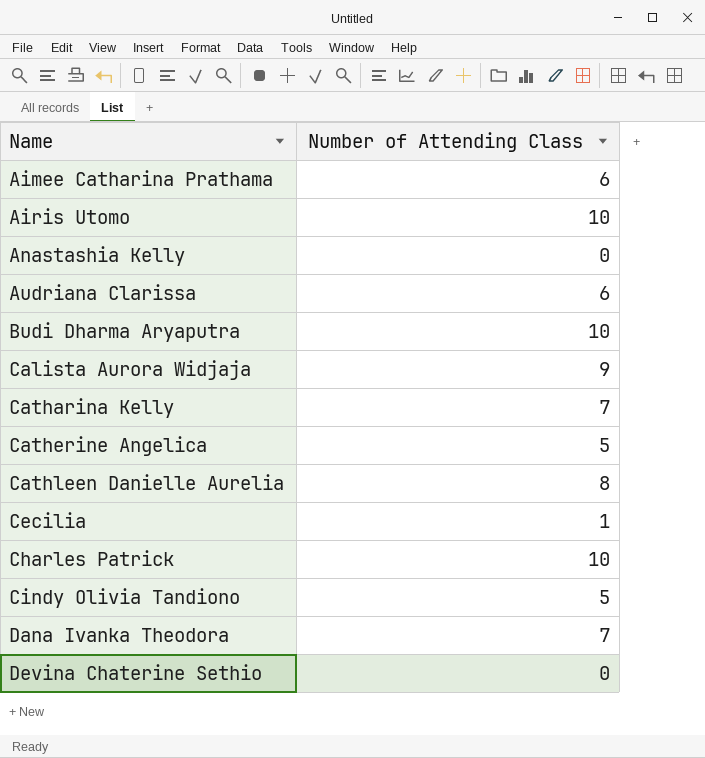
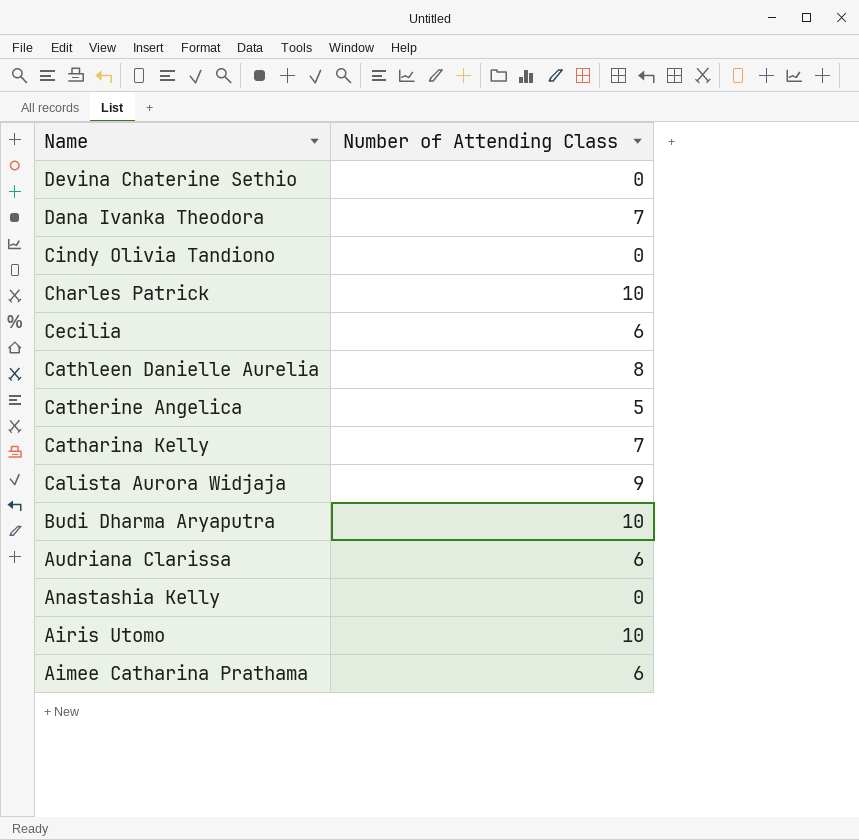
row order: Name ascending -> Name descending
Cindy Olivia Tandiono | Number of Attending Class: 5 -> 0
Cecilia | Number of Attending Class: 1 -> 6

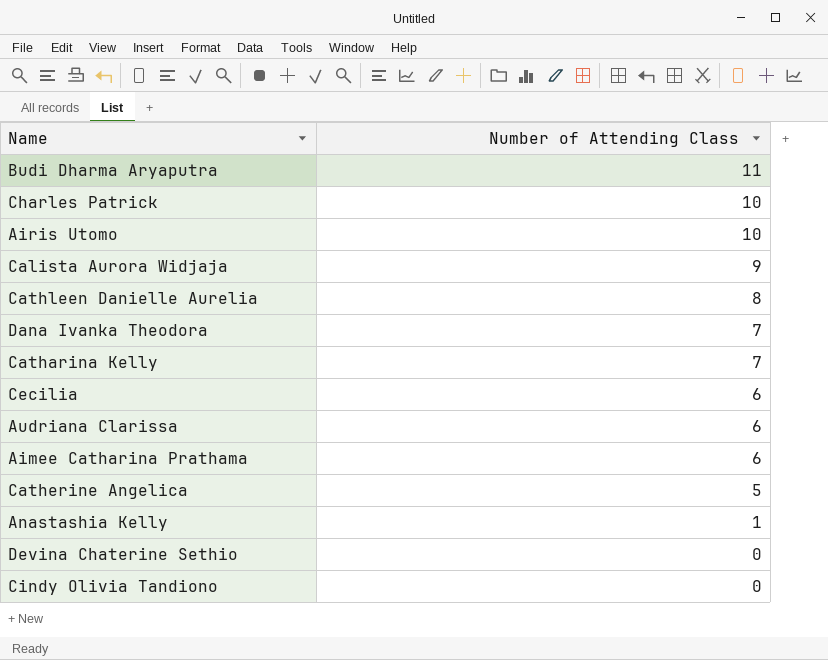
row order: Name descending -> Number of Attending Class descending
Budi Dharma Aryaputra | Number of Attending Class: 10 -> 11
Anastashia Kelly | Number of Attending Class: 0 -> 1

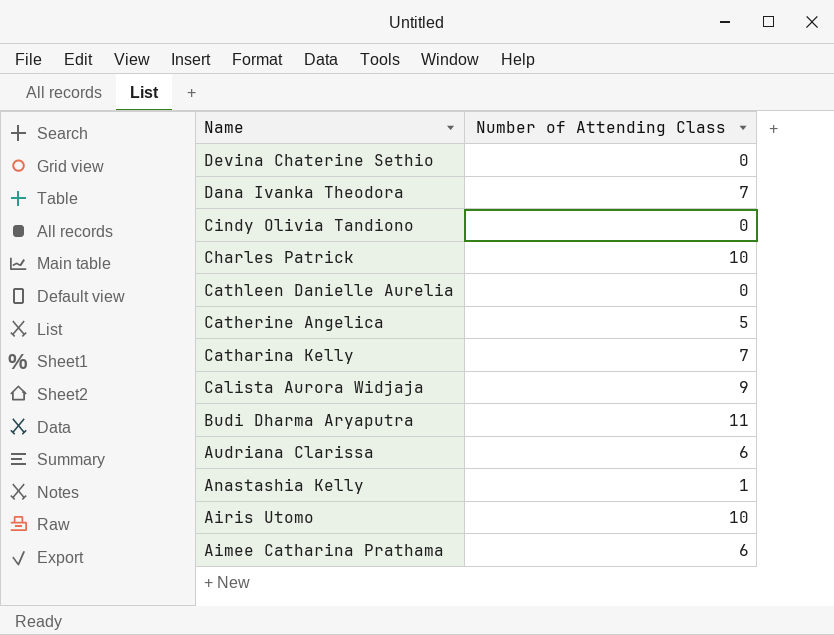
row order: Number of Attending Class descending -> Name descending
row Cecilia: 6 -> none
Cathleen Danielle Aurelia | Number of Attending Class: 8 -> 0

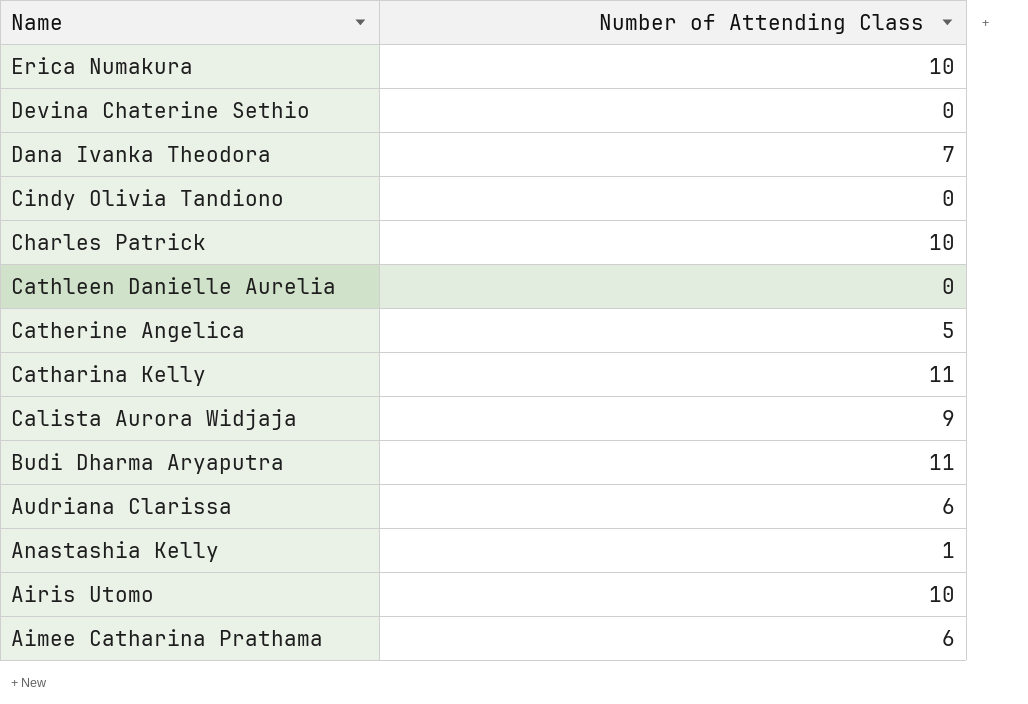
row Erica Numakura: none -> 10
Catharina Kelly | Number of Attending Class: 7 -> 11

